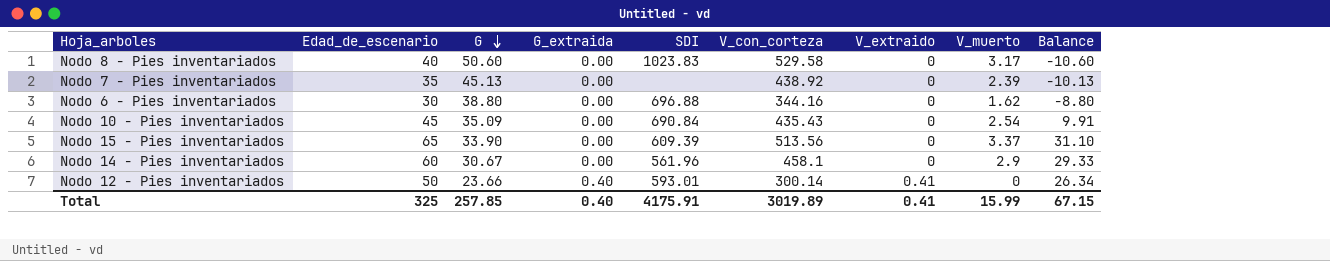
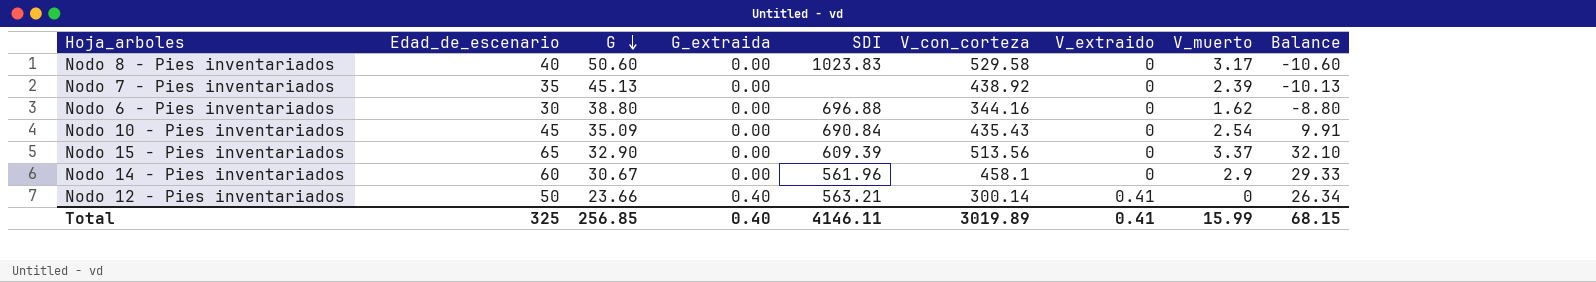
Nodo 15 - Pies inventariados | G: 33.90 -> 32.90
Nodo 15 - Pies inventariados | Balance: 31.10 -> 32.10
Nodo 12 - Pies inventariados | SDI: 593.01 -> 563.21
Total | G: 257.85 -> 256.85
Total | SDI: 4175.91 -> 4146.11
Total | Balance: 67.15 -> 68.15

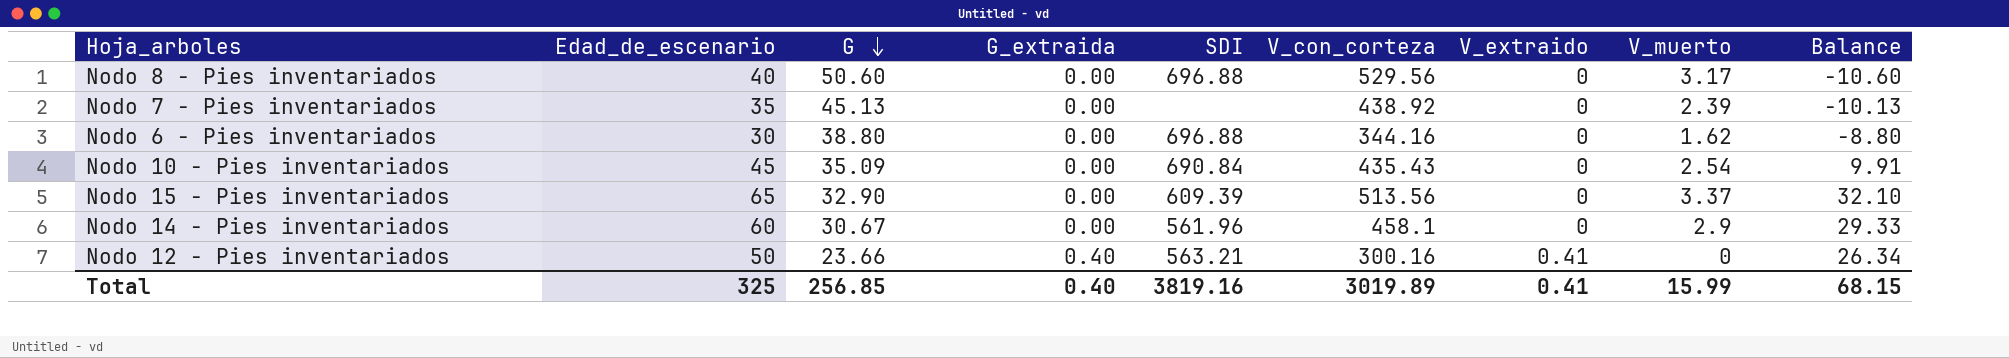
Nodo 8 - Pies inventariados | SDI: 1023.83 -> 696.88
Nodo 8 - Pies inventariados | V_con_corteza: 529.58 -> 529.56
Nodo 12 - Pies inventariados | V_con_corteza: 300.14 -> 300.16
Total | SDI: 4146.11 -> 3819.16

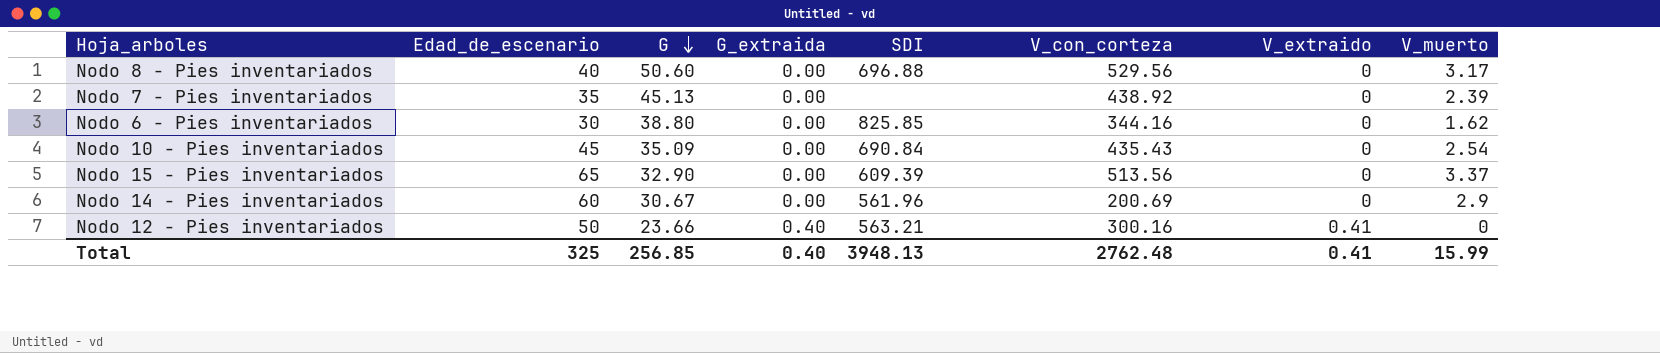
column Balance | formula: [Edad_de_escenario] - [G] -> none
Nodo 6 - Pies inventariados | SDI: 696.88 -> 825.85
Nodo 14 - Pies inventariados | V_con_corteza: 458.1 -> 200.69
Total | SDI: 3819.16 -> 3948.13
Total | V_con_corteza: 3019.89 -> 2762.48

